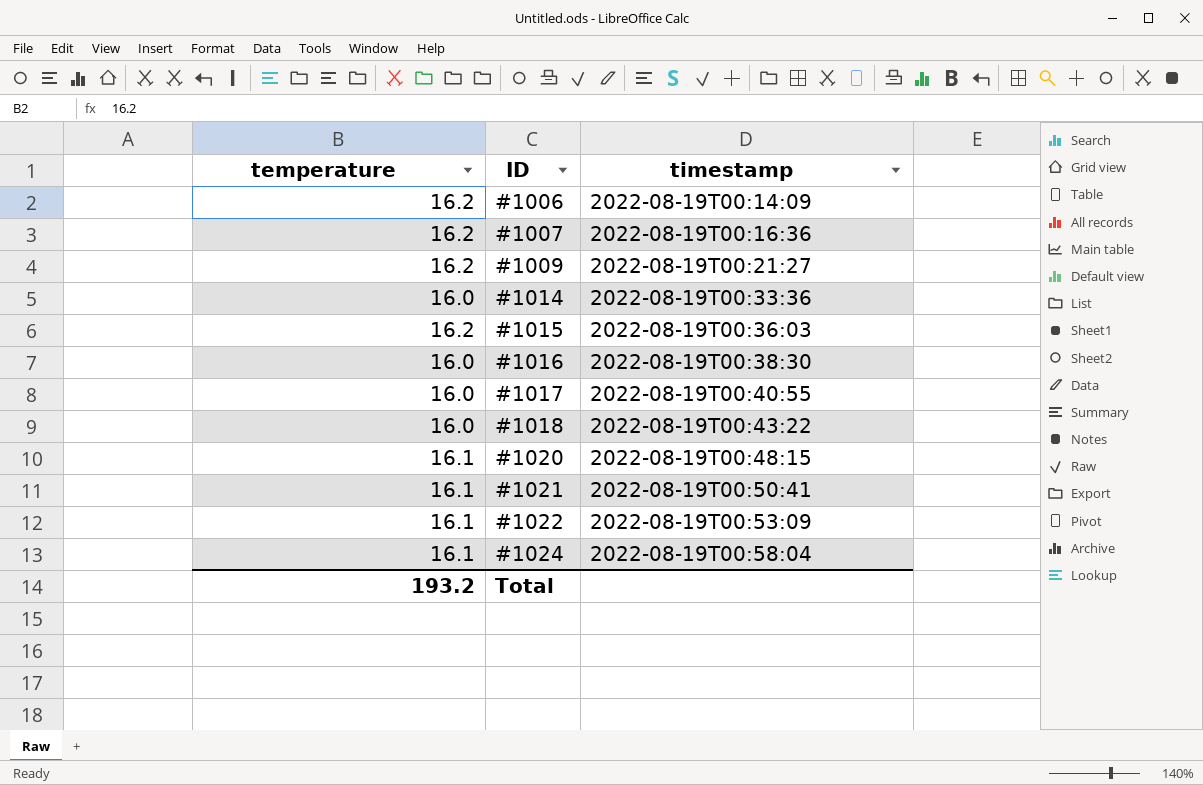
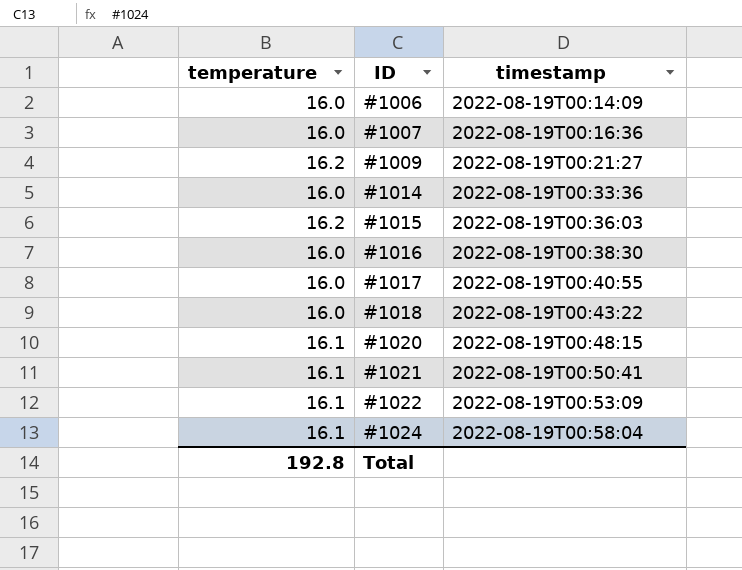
#1006 | temperature: 16.2 -> 16.0
#1007 | temperature: 16.2 -> 16.0
Total | temperature: 193.2 -> 192.8

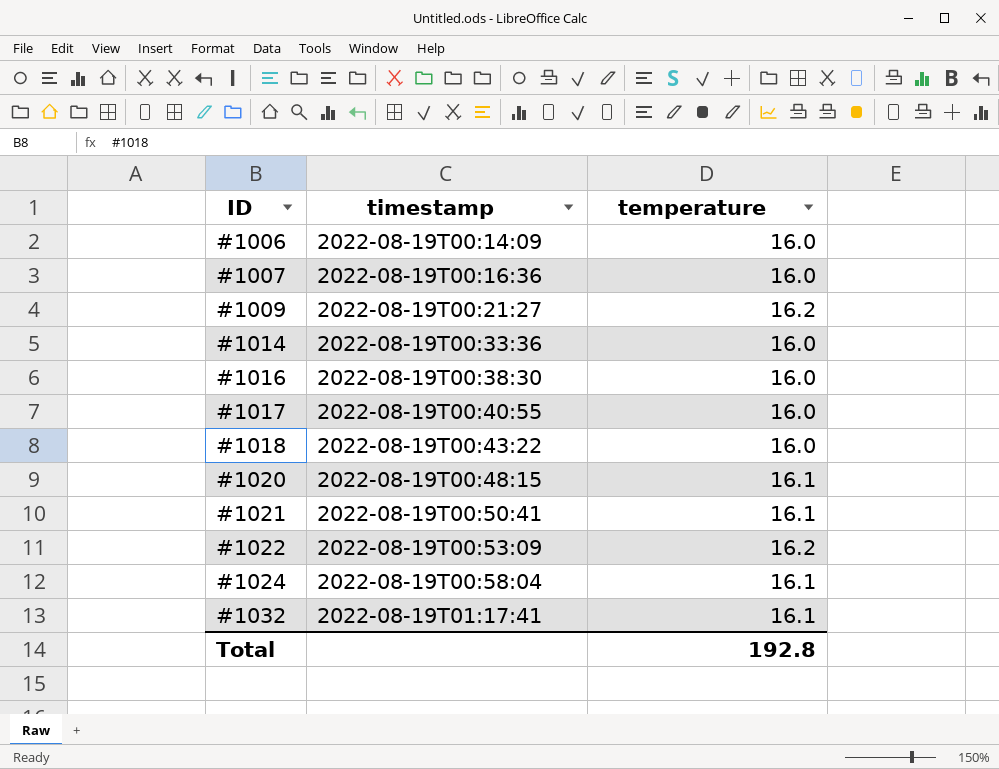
column temperature | position: 1 -> 3
row #1015: 16.2 | 2022-08-19T00:36:03 -> none
#1022 | temperature: 16.1 -> 16.2
row #1032: none -> 2022-08-19T01:17:41 | 16.1

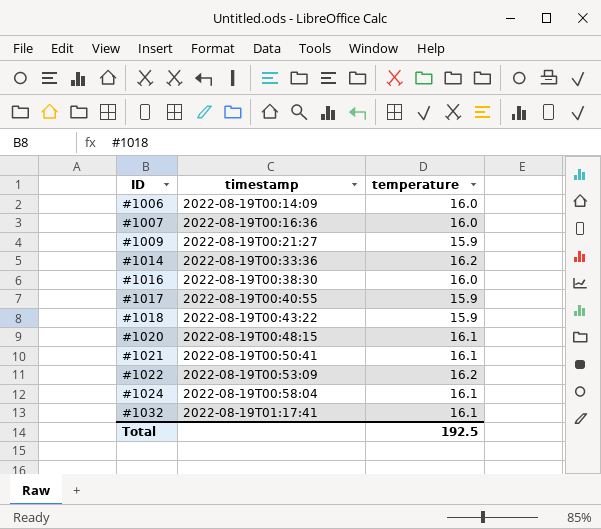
#1009 | temperature: 16.2 -> 15.9
#1014 | temperature: 16.0 -> 16.2
#1017 | temperature: 16.0 -> 15.9
#1018 | temperature: 16.0 -> 15.9
Total | temperature: 192.8 -> 192.5

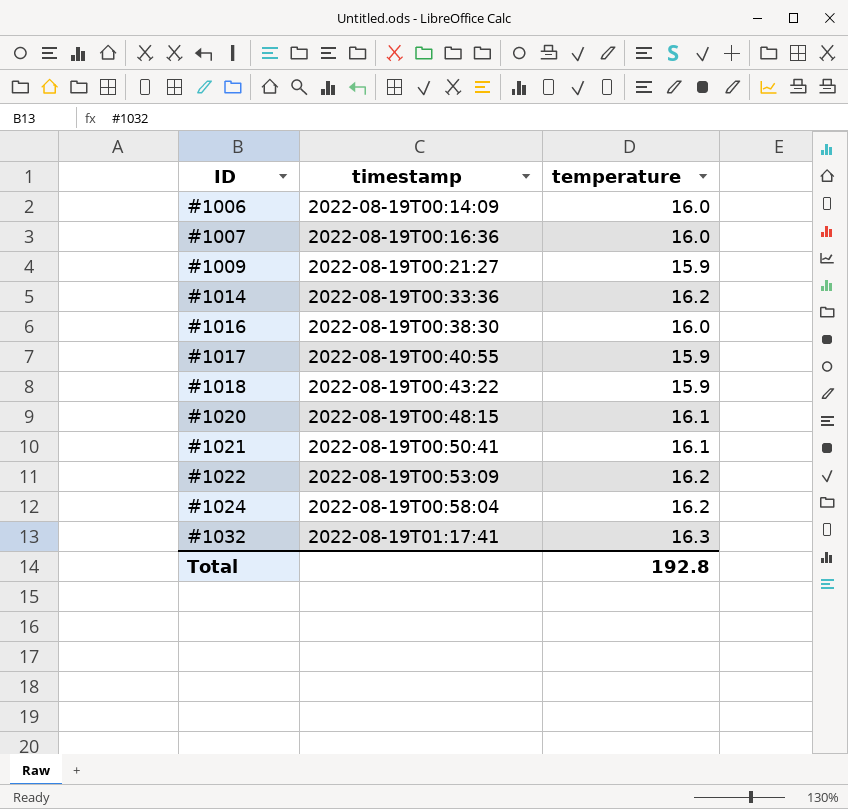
#1024 | temperature: 16.1 -> 16.2
#1032 | temperature: 16.1 -> 16.3
Total | temperature: 192.5 -> 192.8

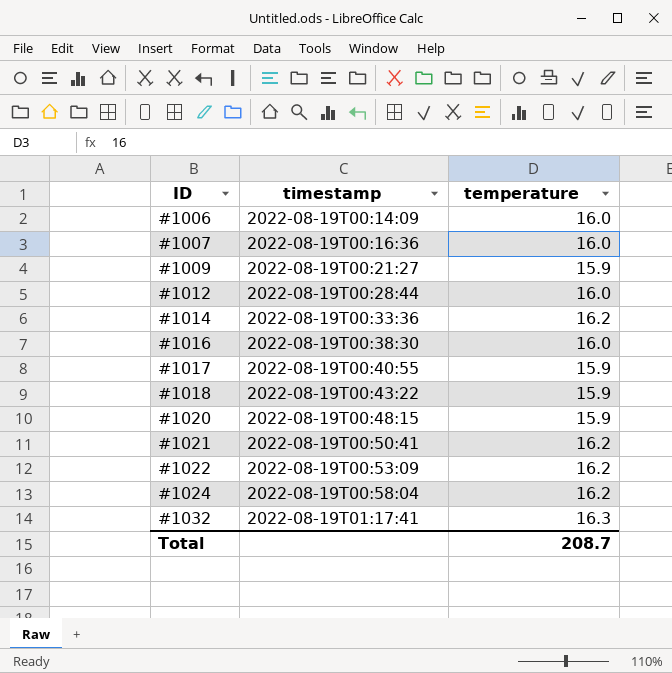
row #1012: none -> 2022-08-19T00:28:44 | 16.0
#1020 | temperature: 16.1 -> 15.9
#1021 | temperature: 16.1 -> 16.2
Total | temperature: 192.8 -> 208.7

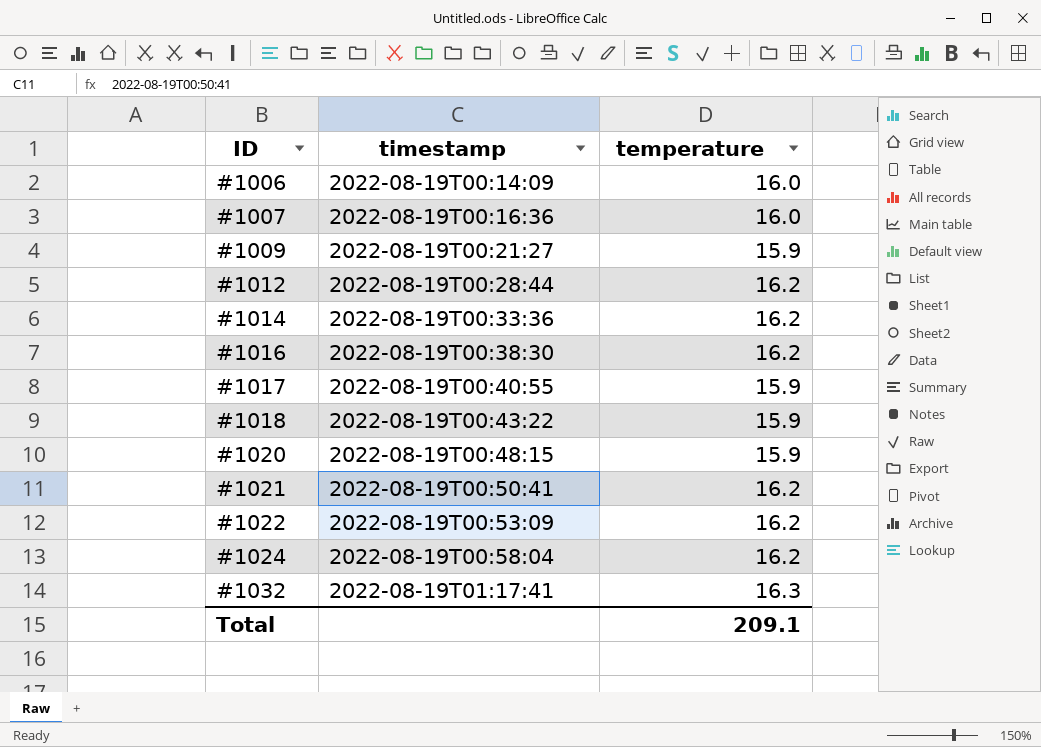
#1012 | temperature: 16.0 -> 16.2
#1016 | temperature: 16.0 -> 16.2
Total | temperature: 208.7 -> 209.1

